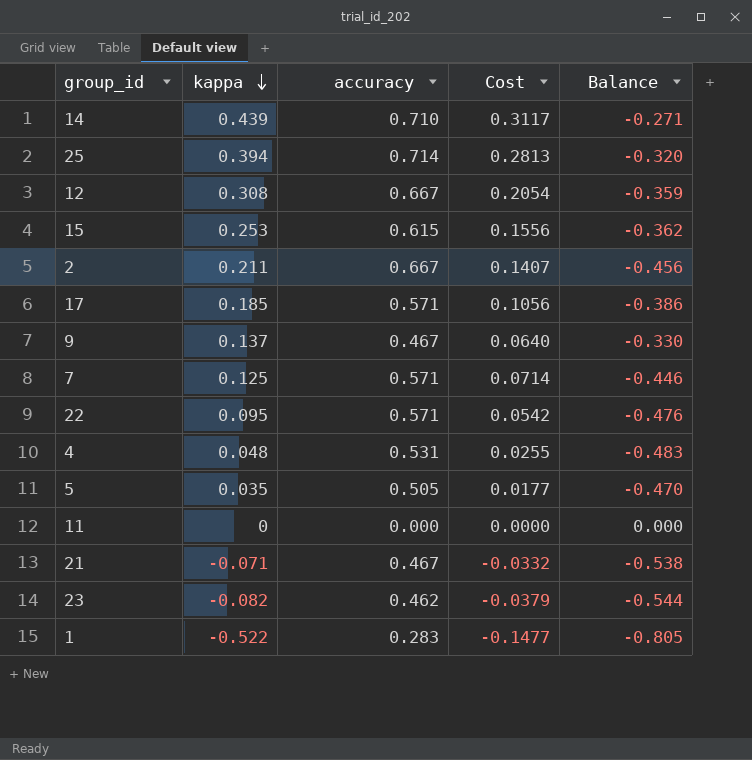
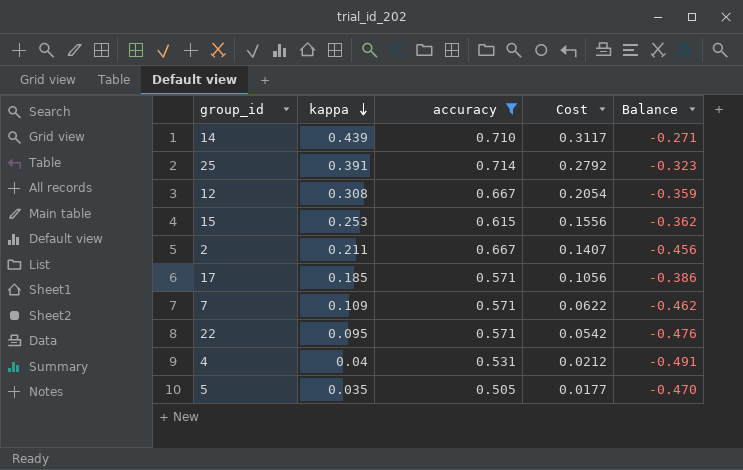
filter: none -> accuracy >= 0.505
25 | kappa: 0.394 -> 0.391
25 | Cost: 0.2813 -> 0.2792
25 | Balance: -0.320 -> -0.323
7 | kappa: 0.125 -> 0.109
7 | Cost: 0.0714 -> 0.0622
7 | Balance: -0.446 -> -0.462
4 | kappa: 0.048 -> 0.04
4 | Cost: 0.0255 -> 0.0212
4 | Balance: -0.483 -> -0.491

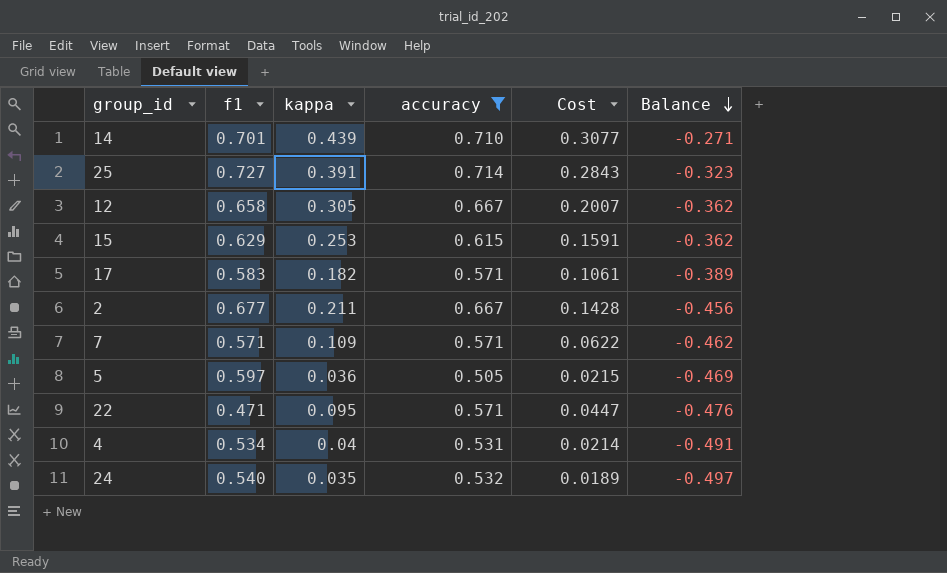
row order: kappa descending -> Balance descending
column f1 | position: none -> 2
column Cost | formula: [kappa] * [accuracy] -> [f1] * [kappa]
12 | kappa: 0.308 -> 0.305
12 | Balance: -0.359 -> -0.362
17 | kappa: 0.185 -> 0.182
17 | Balance: -0.386 -> -0.389
5 | kappa: 0.035 -> 0.036
5 | Balance: -0.470 -> -0.469
row 24: none -> 0.540 | 0.035 | 0.532 | 0.0189 | -0.497

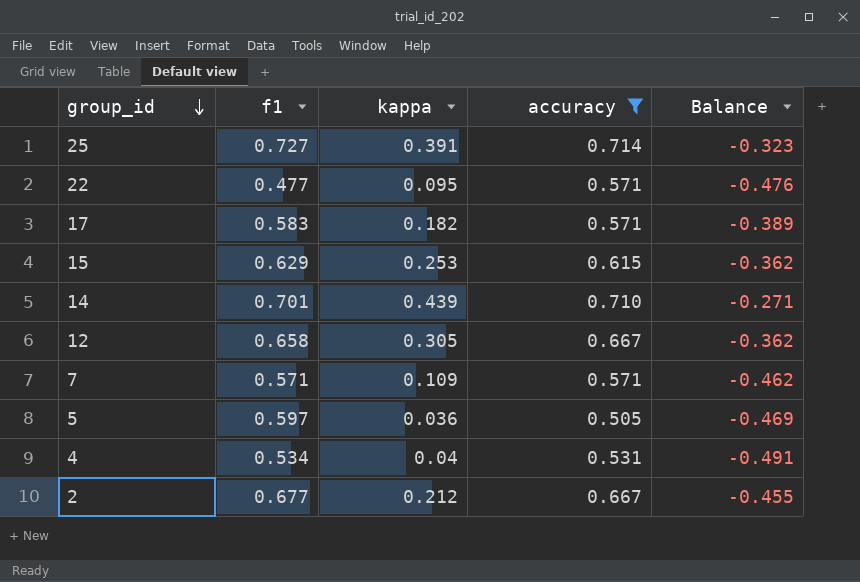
row order: Balance descending -> group_id descending
column Cost | formula: [f1] * [kappa] -> none
row 24: 0.540 | 0.035 | 0.532 | 0.0189 | -0.497 -> none
22 | f1: 0.471 -> 0.477
2 | kappa: 0.211 -> 0.212
2 | Balance: -0.456 -> -0.455

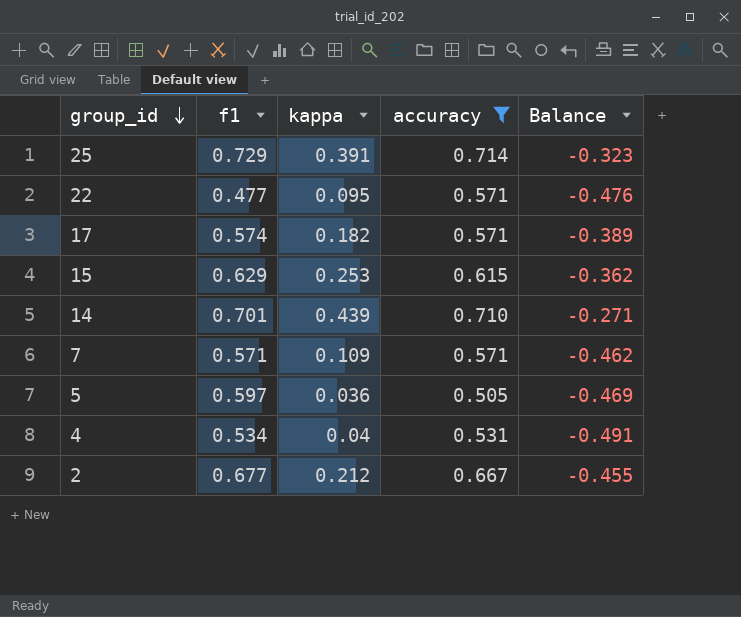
row 12: 0.658 | 0.305 | 0.667 | -0.362 -> none
25 | f1: 0.727 -> 0.729
17 | f1: 0.583 -> 0.574

